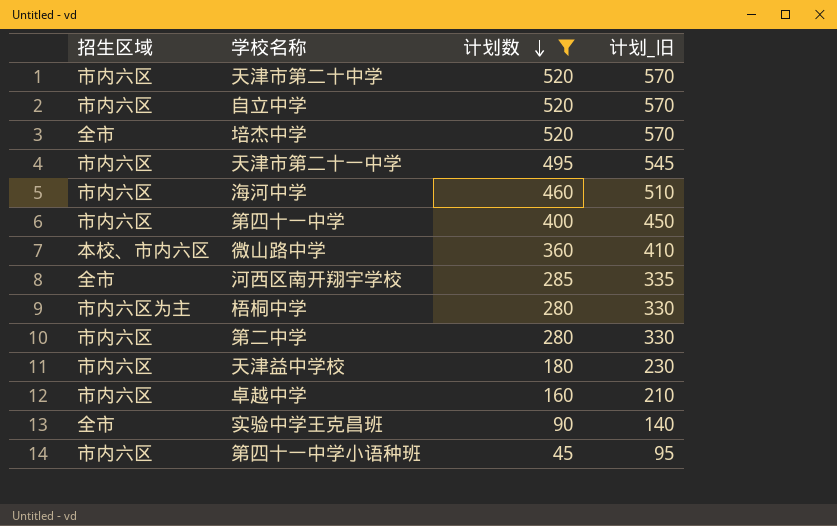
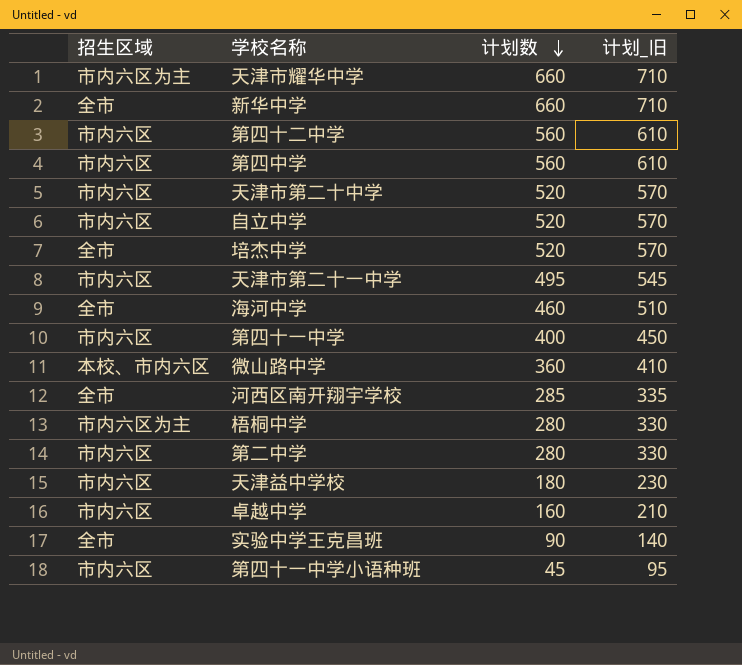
filter: 计划数 <= 520 -> none
海河中学 | 招生区域: 市内六区 -> 全市

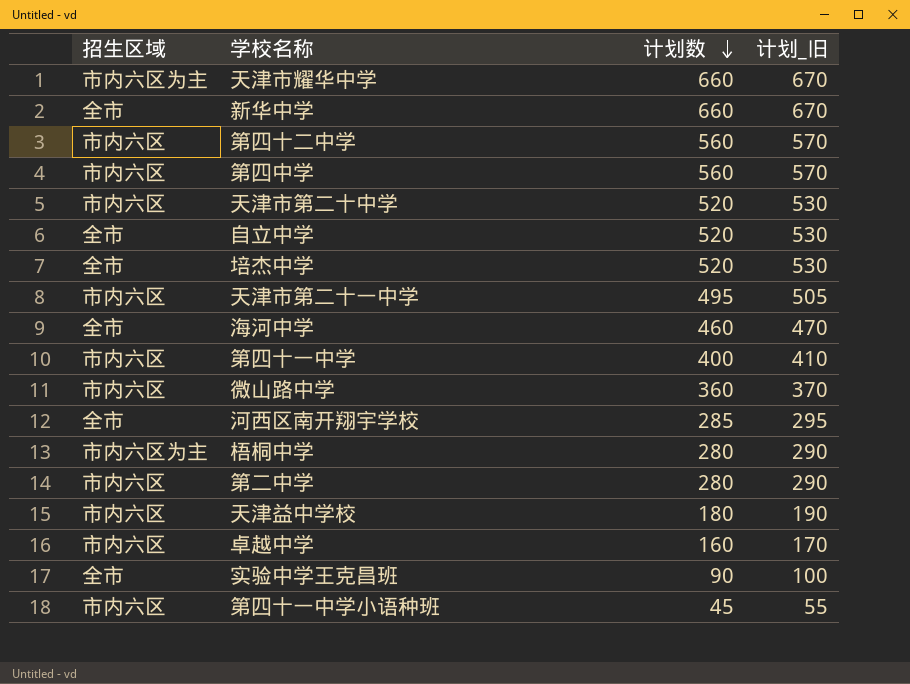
column 计划_旧 | formula: [计划数] + 50 -> [计划数] + 10
自立中学 | 招生区域: 市内六区 -> 全市
微山路中学 | 招生区域: 本校、市内六区 -> 市内六区

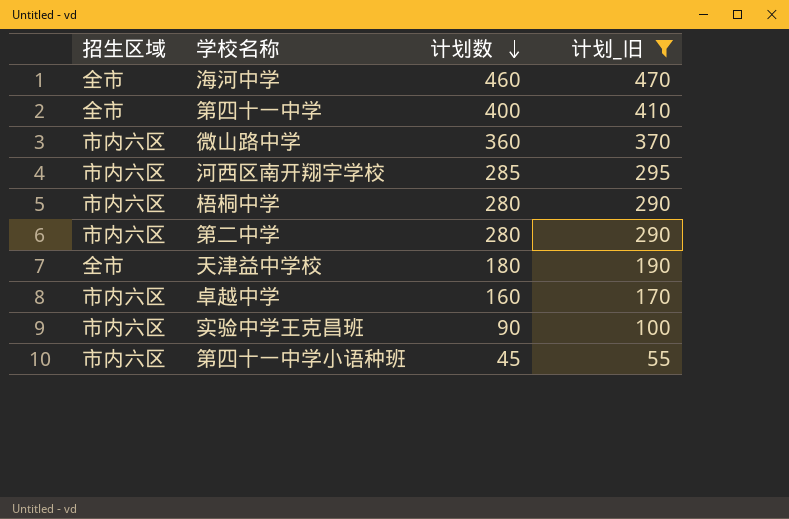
filter: none -> 计划_旧 <= 470
第四十一中学 | 招生区域: 市内六区 -> 全市
河西区南开翔宇学校 | 招生区域: 全市 -> 市内六区
梧桐中学 | 招生区域: 市内六区为主 -> 市内六区
天津益中学校 | 招生区域: 市内六区 -> 全市
实验中学王克昌班 | 招生区域: 全市 -> 市内六区

